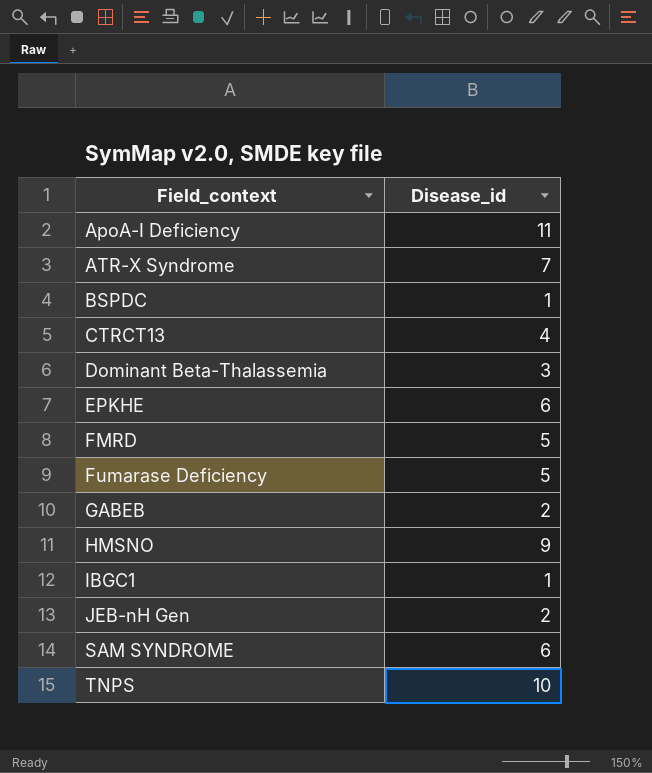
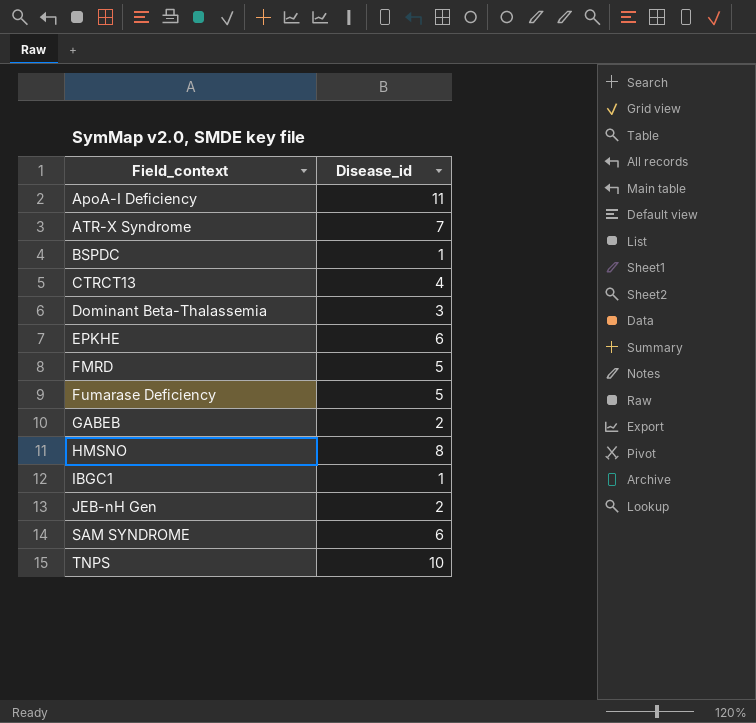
HMSNO | Disease_id: 9 -> 8

